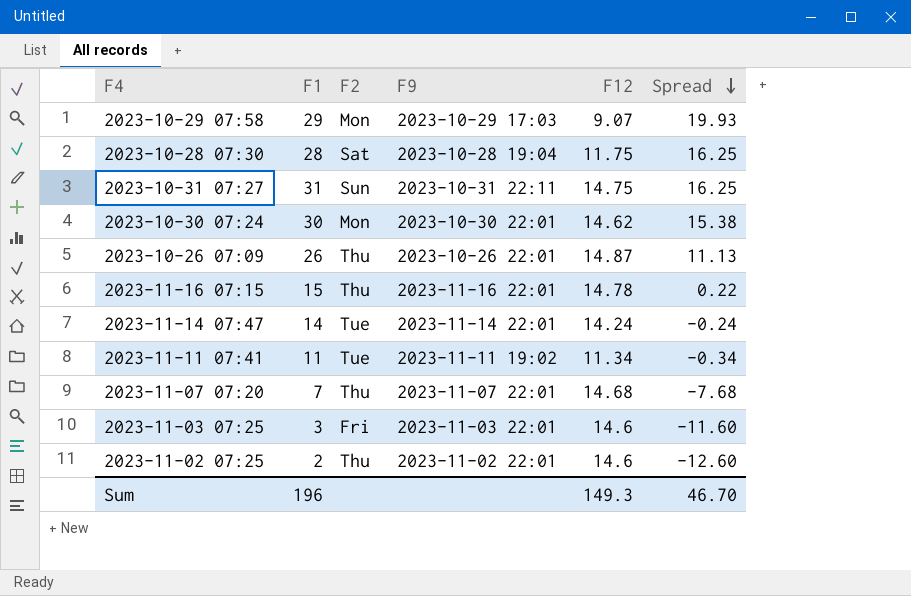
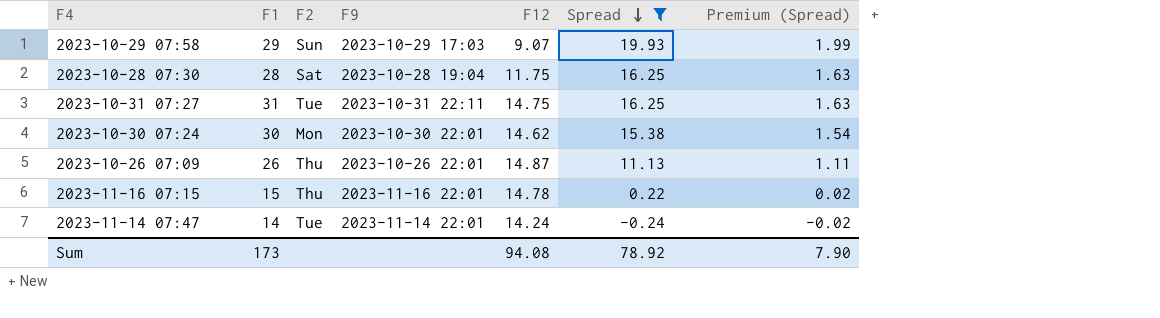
filter: none -> Spread >= -0.24
column Premium (Spread) | formula: none -> [Spread] * 0.1
2023-10-29 07:58 | F2: Mon -> Sun
2023-10-31 07:27 | F2: Sun -> Tue
Sum | F1: 196 -> 173
Sum | F12: 149.3 -> 94.08
Sum | Spread: 46.70 -> 78.92

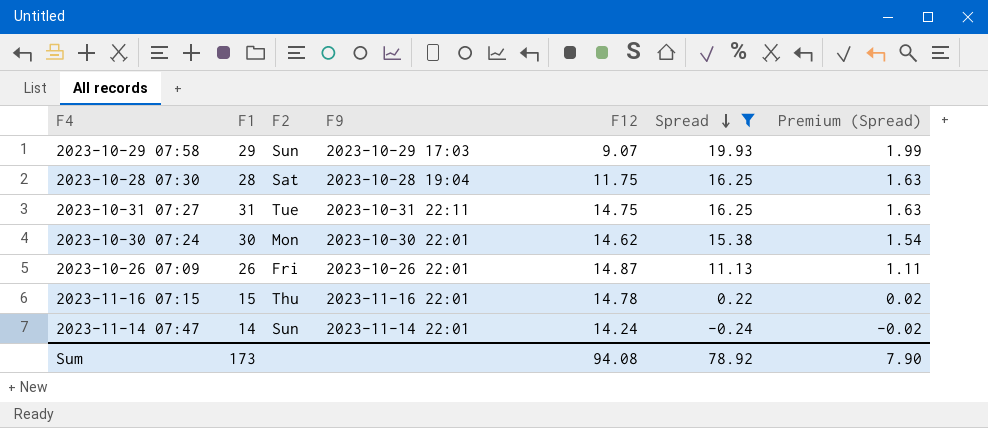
2023-10-26 07:09 | F2: Thu -> Fri
2023-11-14 07:47 | F2: Tue -> Sun

